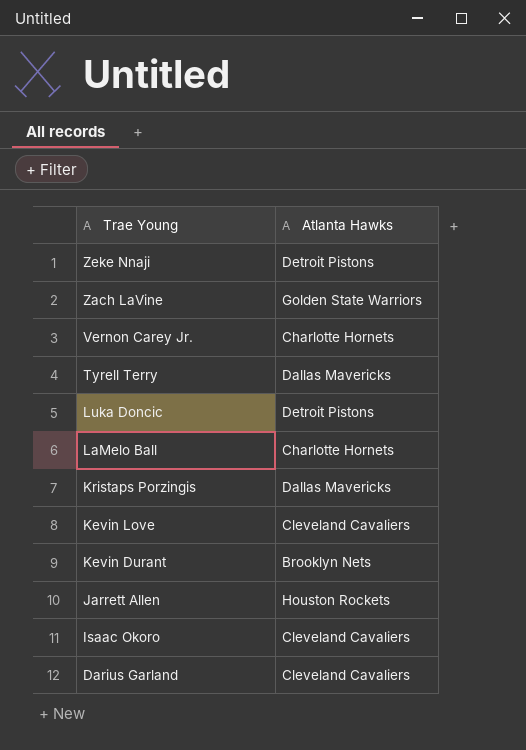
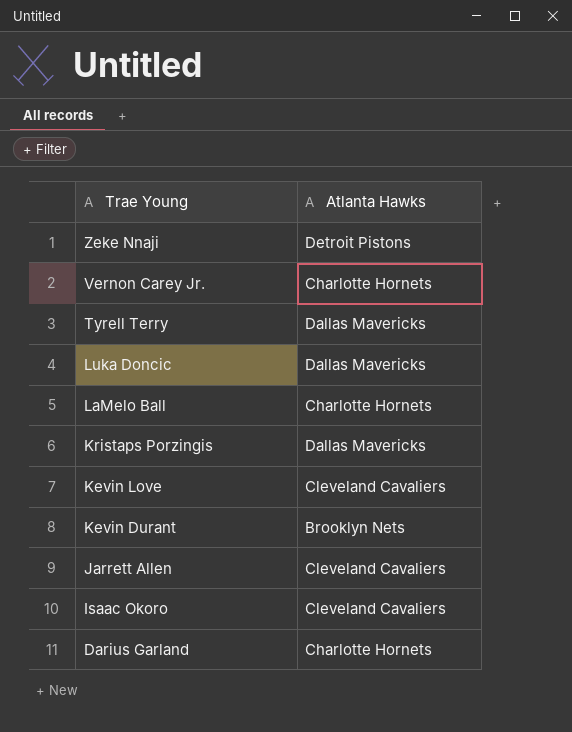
row Zach LaVine: Golden State Warriors -> none
Luka Doncic | Atlanta Hawks: Detroit Pistons -> Dallas Mavericks
Jarrett Allen | Atlanta Hawks: Houston Rockets -> Cleveland Cavaliers
Darius Garland | Atlanta Hawks: Cleveland Cavaliers -> Charlotte Hornets

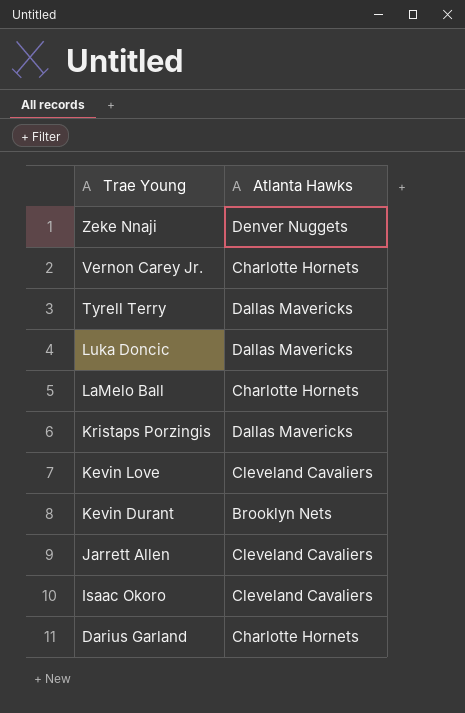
Zeke Nnaji | Atlanta Hawks: Detroit Pistons -> Denver Nuggets

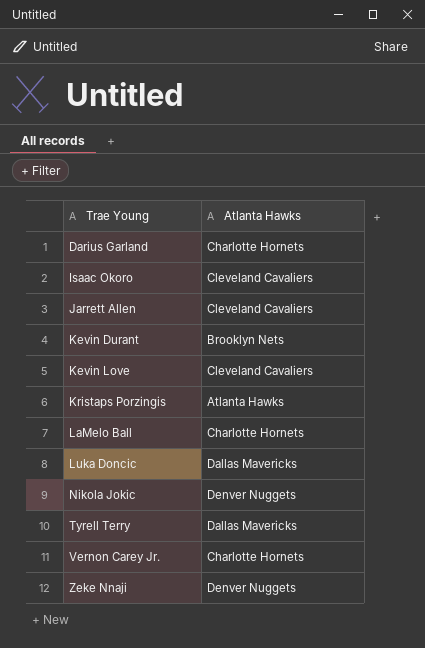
row order: Trae Young descending -> Trae Young ascending
Kristaps Porzingis | Atlanta Hawks: Dallas Mavericks -> Atlanta Hawks
row Nikola Jokic: none -> Denver Nuggets

